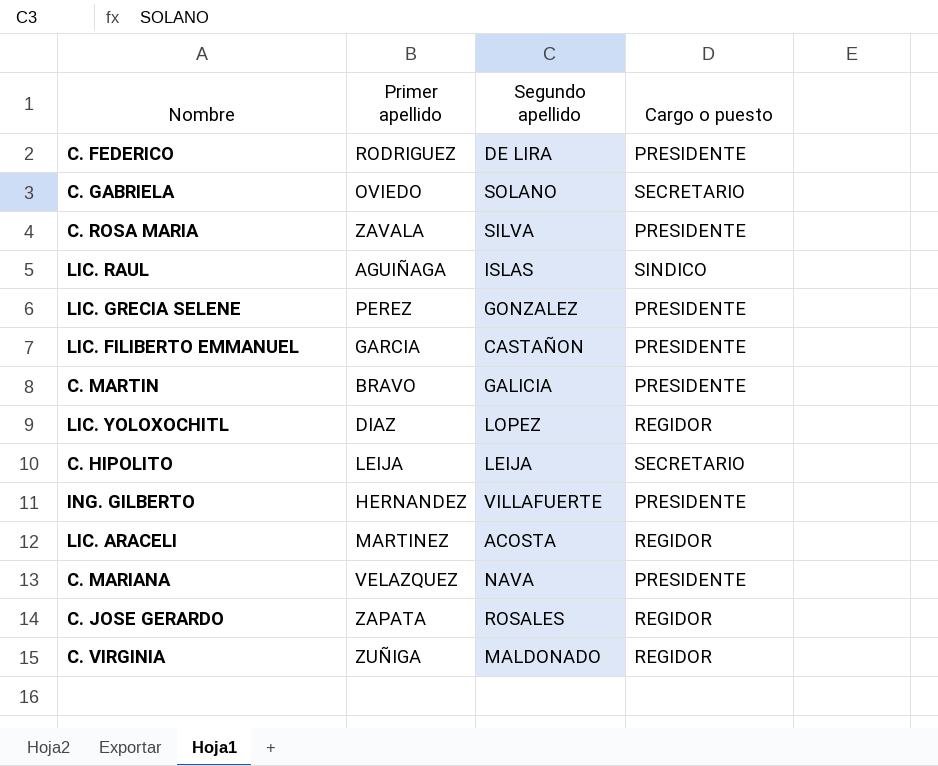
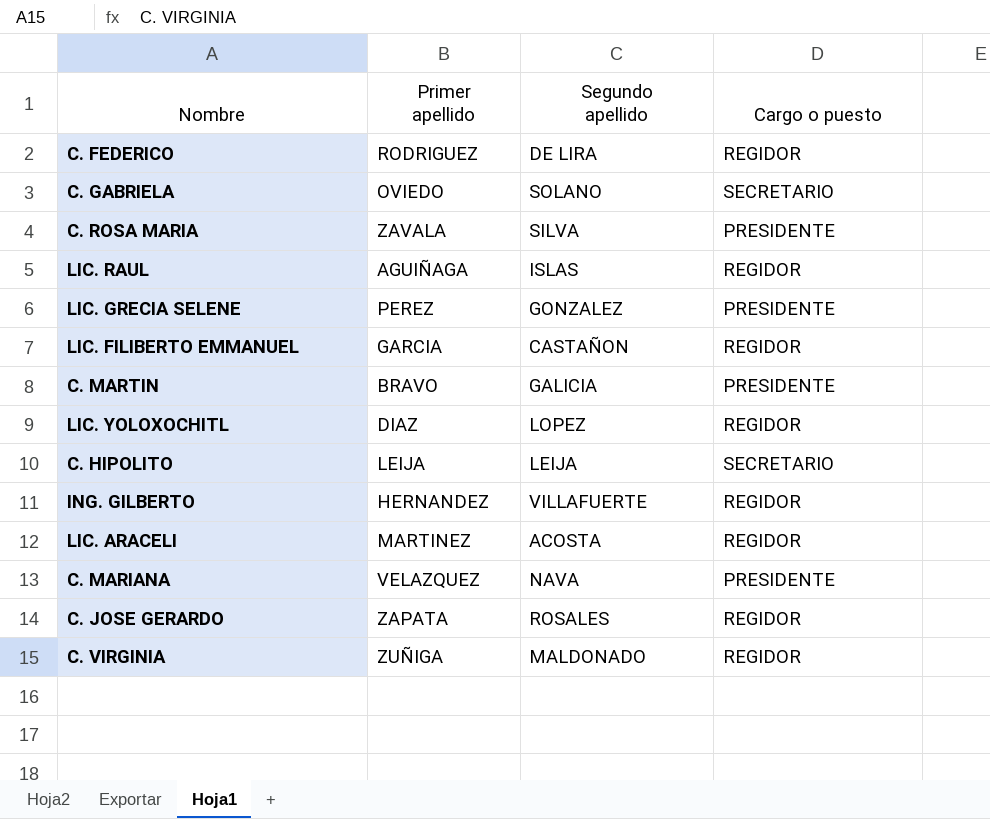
C. FEDERICO | Cargo o puesto: PRESIDENTE -> REGIDOR
LIC. RAUL | Cargo o puesto: SINDICO -> REGIDOR
LIC. FILIBERTO EMMANUEL | Cargo o puesto: PRESIDENTE -> REGIDOR
ING. GILBERTO | Cargo o puesto: PRESIDENTE -> REGIDOR

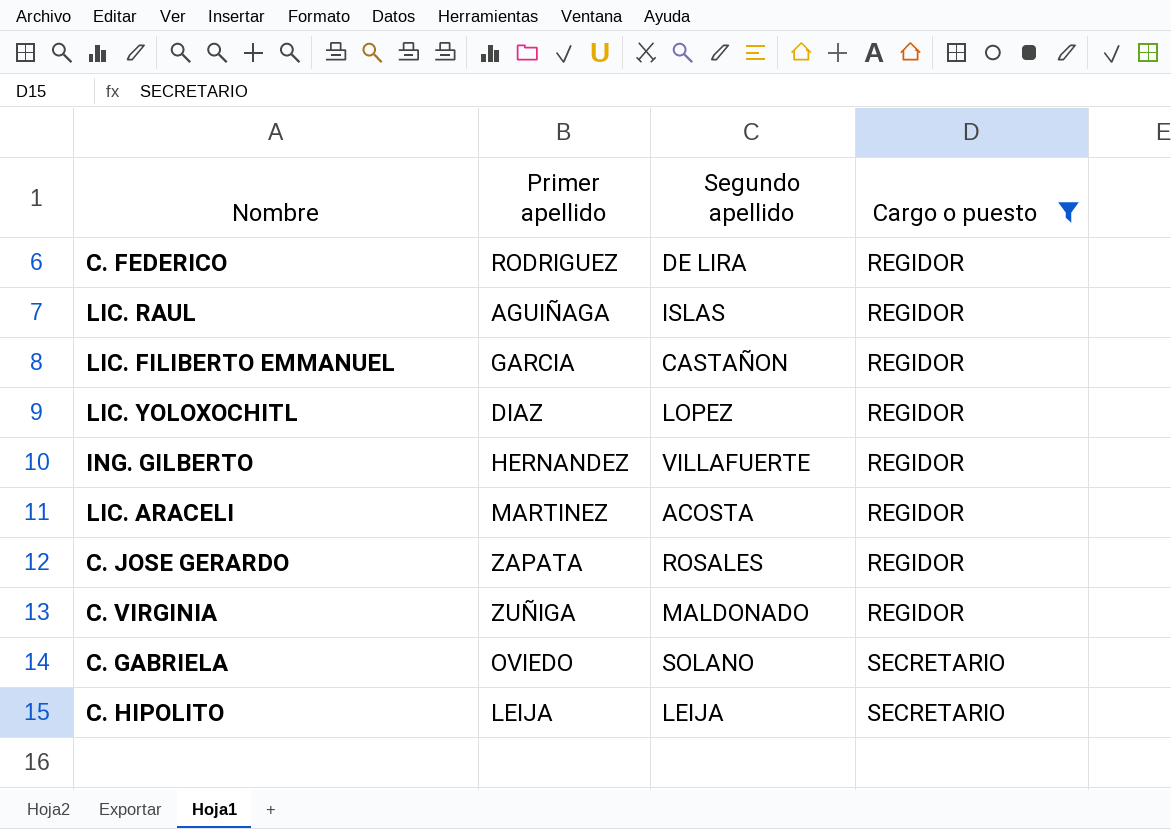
filter: none -> Cargo o puesto != PRESIDENTE
row order: none -> Cargo o puesto ascending

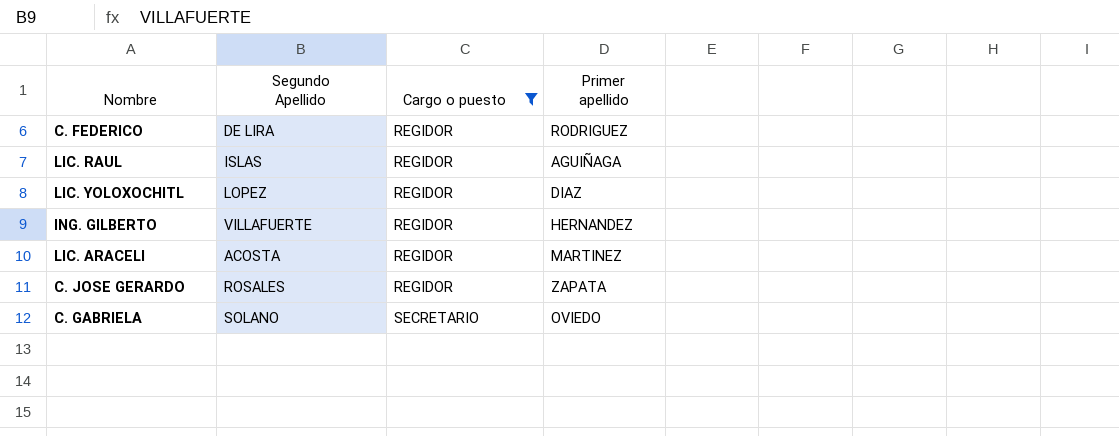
column name: Segundo apellido -> Segundo Apellido
column Primer apellido | position: 2 -> 4
row LIC. FILIBERTO EMMANUEL: GARCIA | CASTAÑON | REGIDOR -> none
row C. VIRGINIA: ZUÑIGA | MALDONADO | REGIDOR -> none
row C. HIPOLITO: LEIJA | LEIJA | SECRETARIO -> none

